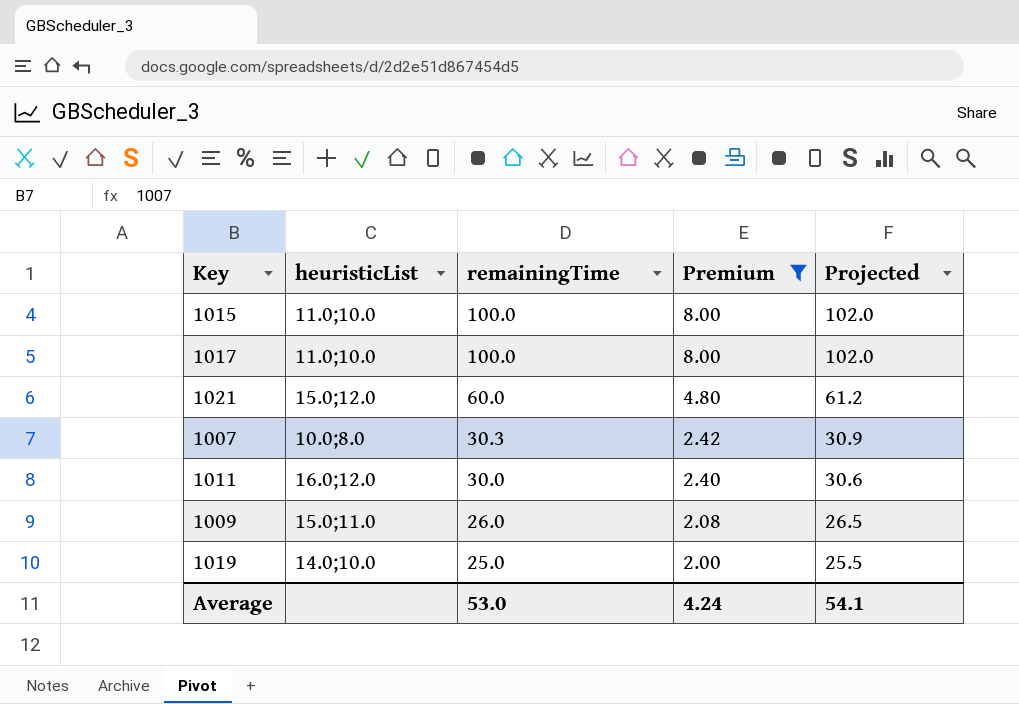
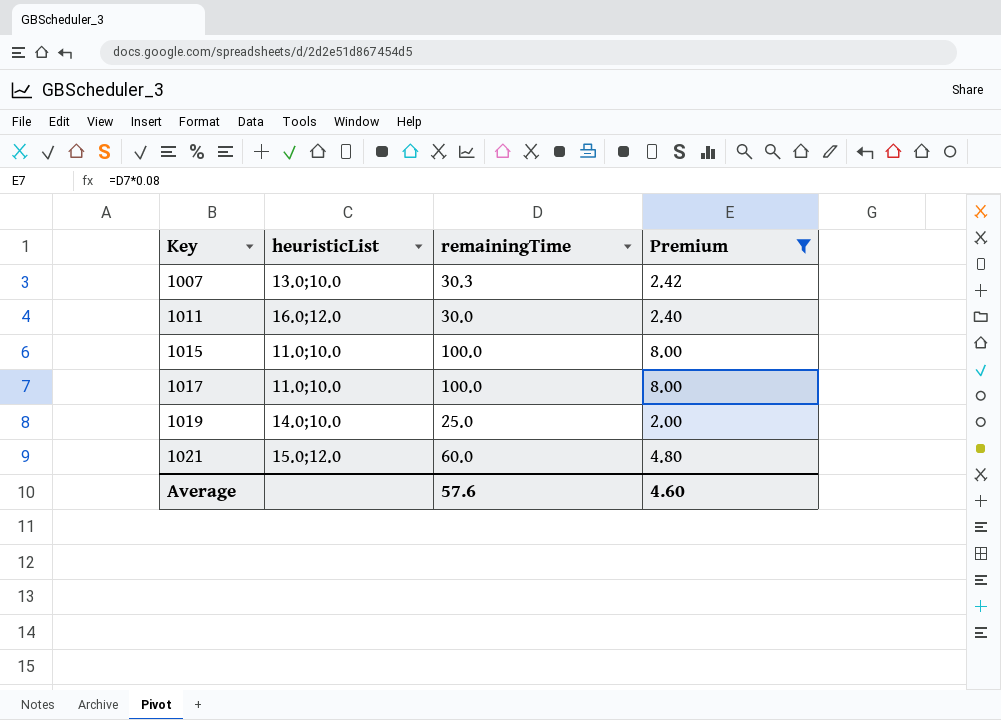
row order: remainingTime descending -> Key ascending
column Projected | formula: [remainingTime] * 1.02 -> none
row 1009: 15.0;11.0 | 26.0 | 2.08 | 26.5 -> none
1007 | heuristicList: 10.0;8.0 -> 13.0;10.0
Average | remainingTime: 53.0 -> 57.6
Average | Premium: 4.24 -> 4.60

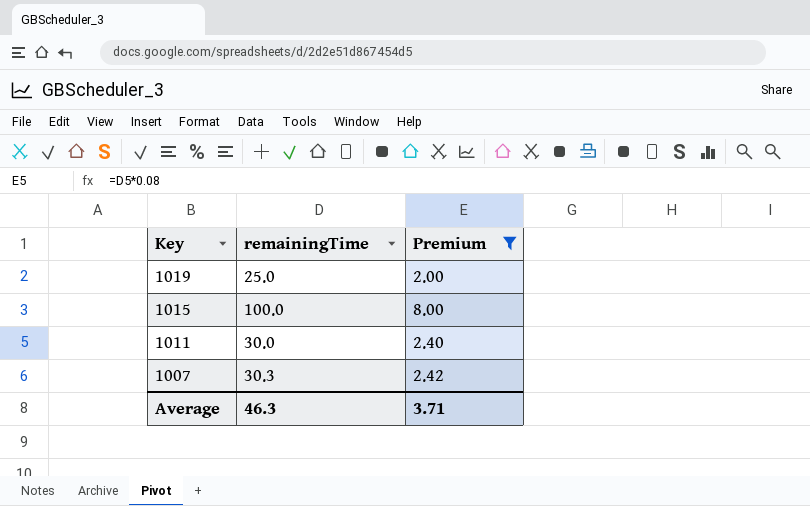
row order: Key ascending -> Key descending
column heuristicList | position: 2 -> none
row 1017: 11.0;10.0 | 100.0 | 8.00 -> none
row 1021: 15.0;12.0 | 60.0 | 4.80 -> none
Average | remainingTime: 57.6 -> 46.3
Average | Premium: 4.60 -> 3.71

